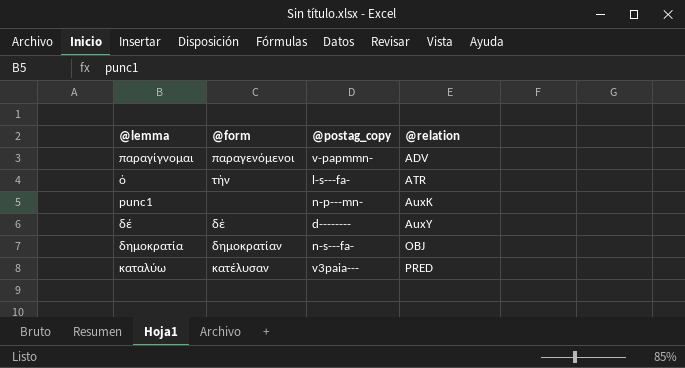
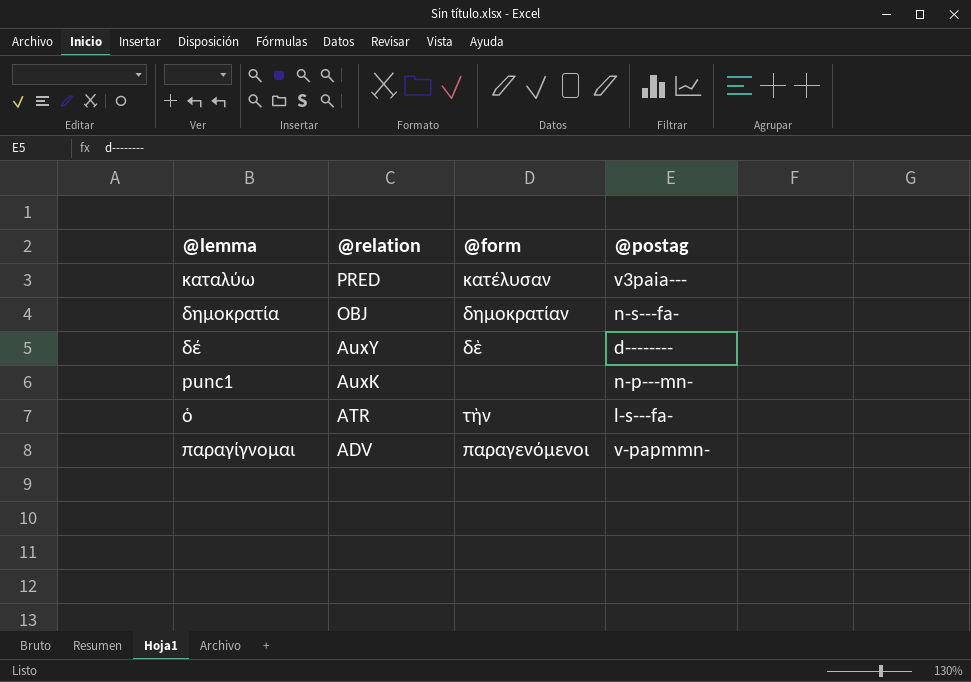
row order: @relation ascending -> @relation descending
column @relation | position: 4 -> 2
column name: @postag_copy -> @postag

